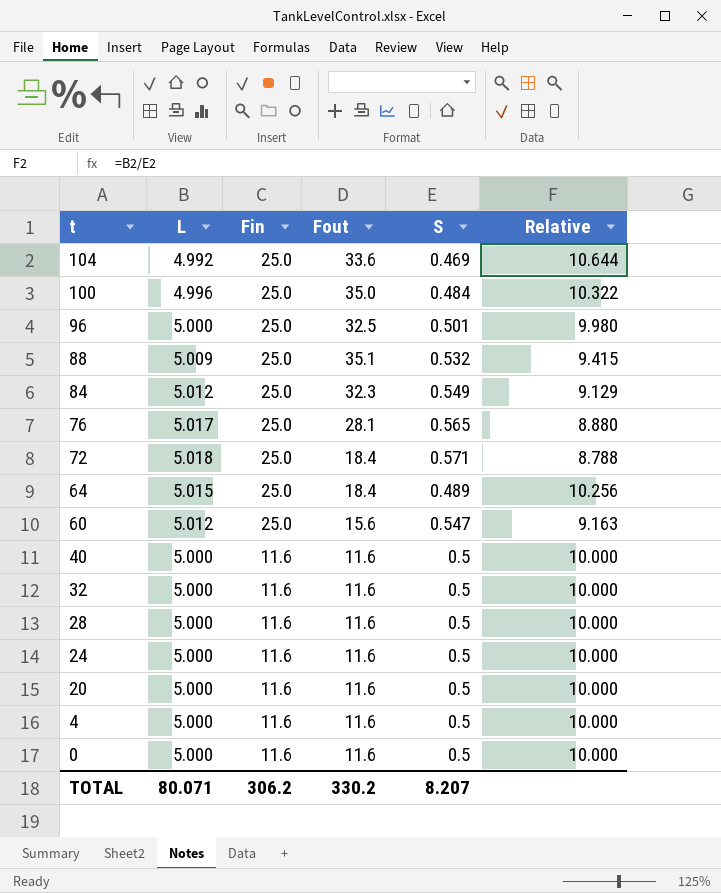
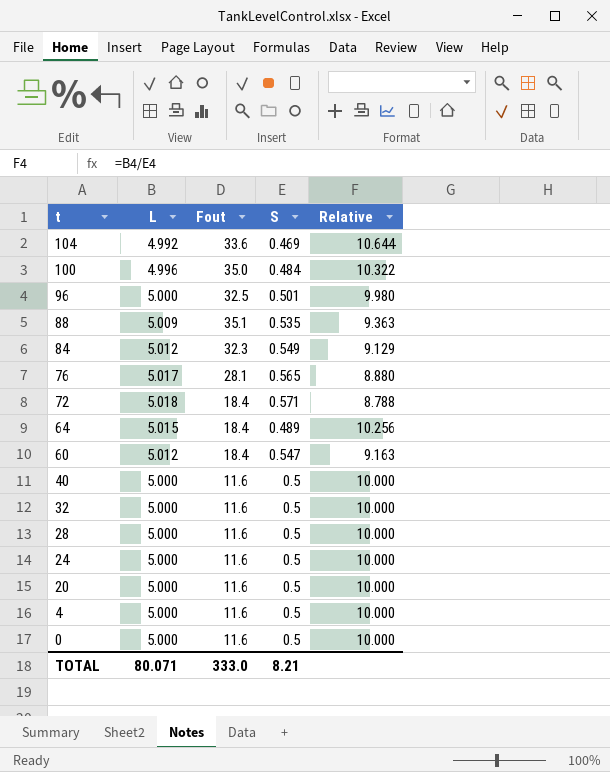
column Fin | position: 3 -> none
88 | S: 0.532 -> 0.535
88 | Relative: 9.415 -> 9.363
60 | Fout: 15.6 -> 18.4
TOTAL | Fout: 330.2 -> 333.0
TOTAL | S: 8.207 -> 8.21

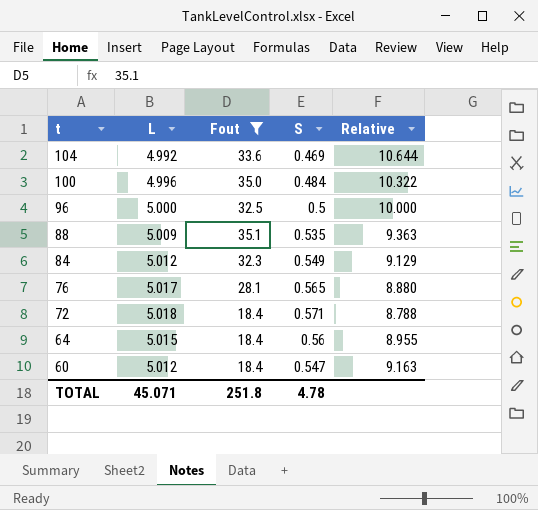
filter: none -> Fout != 11.6
96 | S: 0.501 -> 0.5
96 | Relative: 9.980 -> 10.000
64 | S: 0.489 -> 0.56
64 | Relative: 10.256 -> 8.955
TOTAL | L: 80.071 -> 45.071
TOTAL | Fout: 333.0 -> 251.8
TOTAL | S: 8.21 -> 4.78

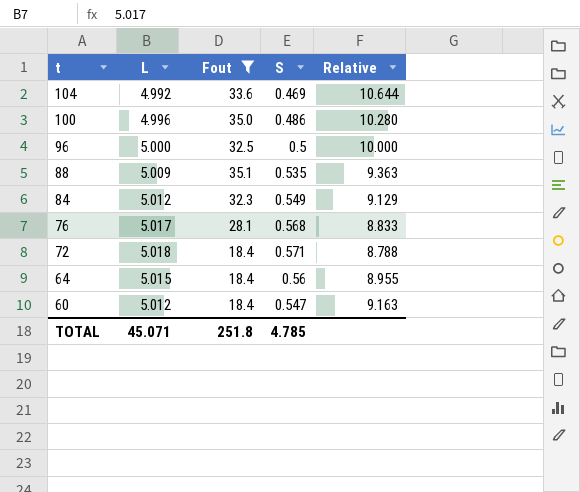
100 | S: 0.484 -> 0.486
100 | Relative: 10.322 -> 10.280
76 | S: 0.565 -> 0.568
76 | Relative: 8.880 -> 8.833
TOTAL | S: 4.78 -> 4.785

